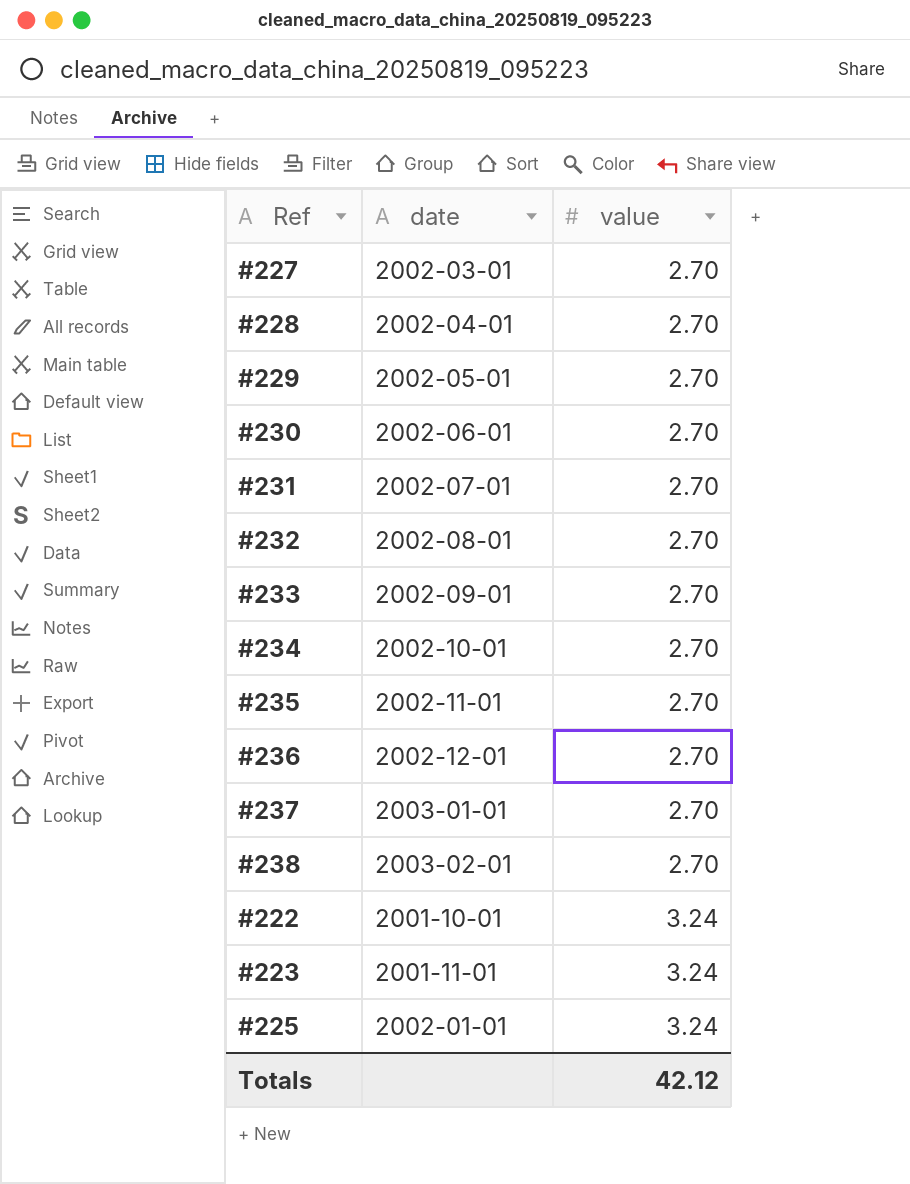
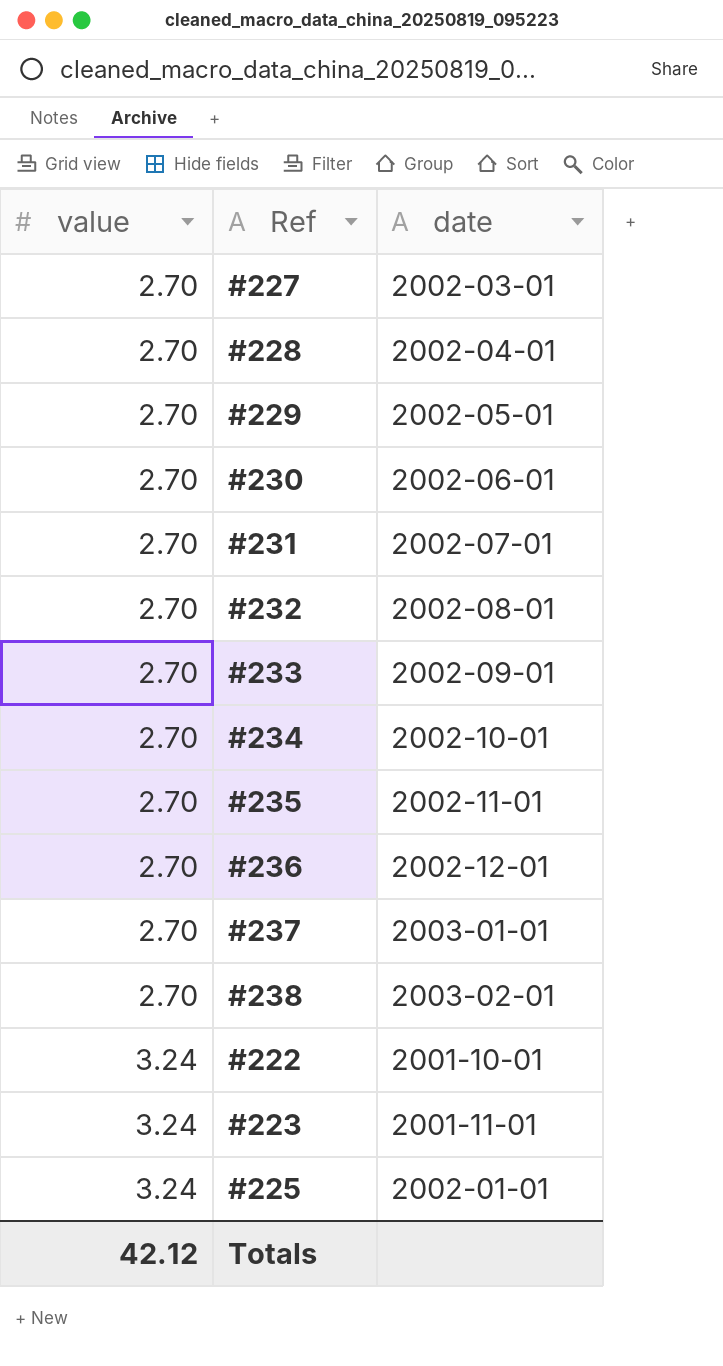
column value | position: 3 -> 1

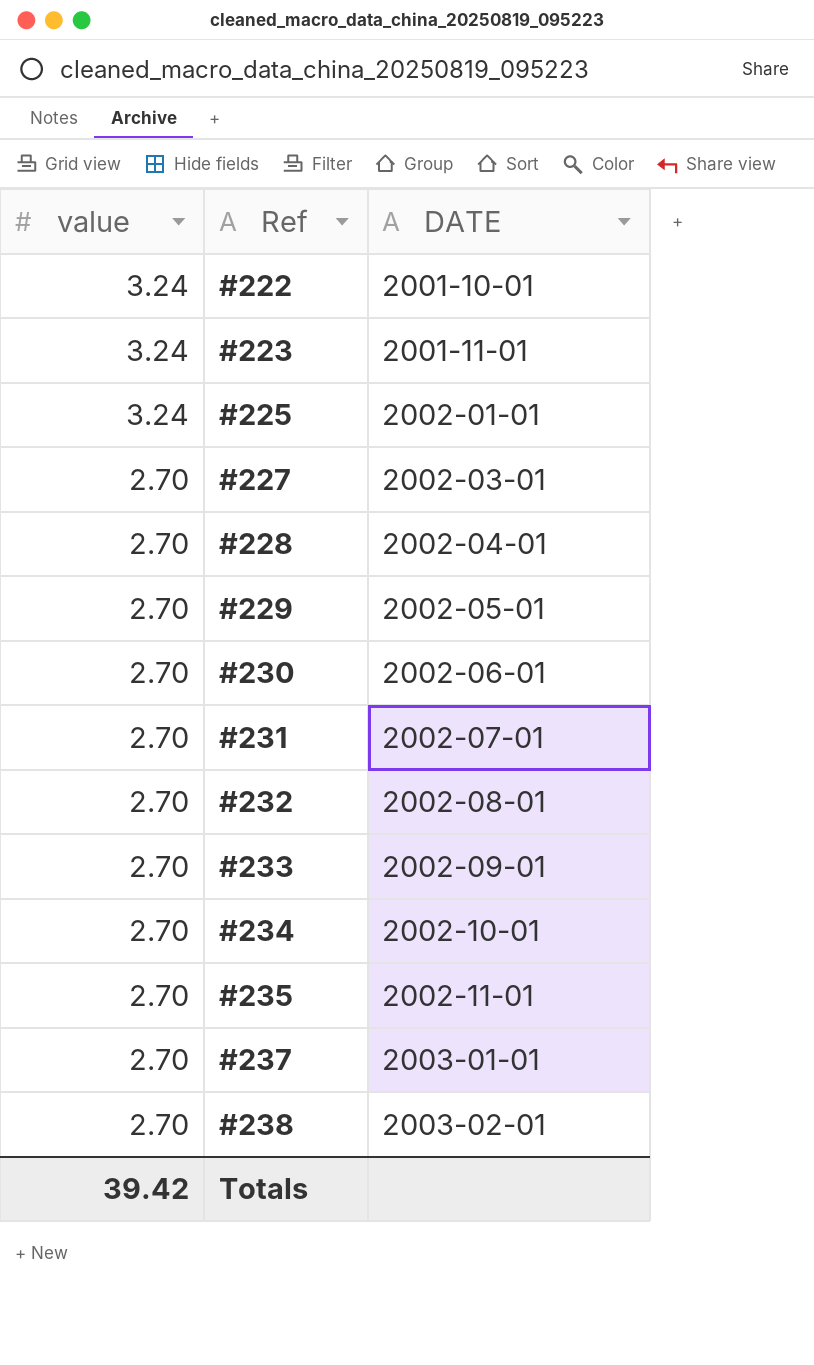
row order: value ascending -> value descending
column name: date -> DATE
row #236: 2.70 | 2002-12-01 -> none
Totals | value: 42.12 -> 39.42

